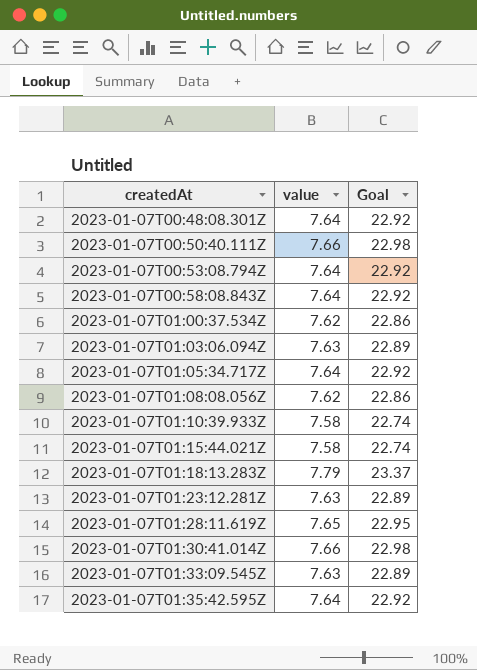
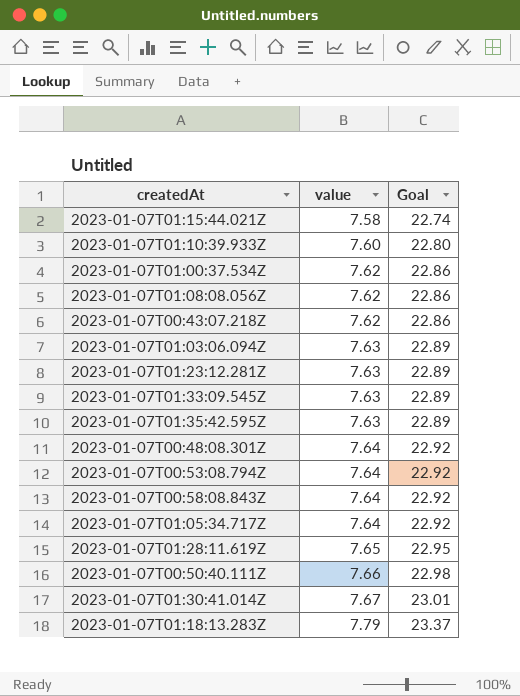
row order: createdAt ascending -> value ascending
2023-01-07T01:10:39.933Z | value: 7.58 -> 7.60
2023-01-07T01:10:39.933Z | Goal: 22.74 -> 22.80
row 2023-01-07T00:43:07.218Z: none -> 7.62 | 22.86
2023-01-07T01:35:42.595Z | value: 7.64 -> 7.63
2023-01-07T01:35:42.595Z | Goal: 22.92 -> 22.89
2023-01-07T01:30:41.014Z | value: 7.66 -> 7.67
2023-01-07T01:30:41.014Z | Goal: 22.98 -> 23.01

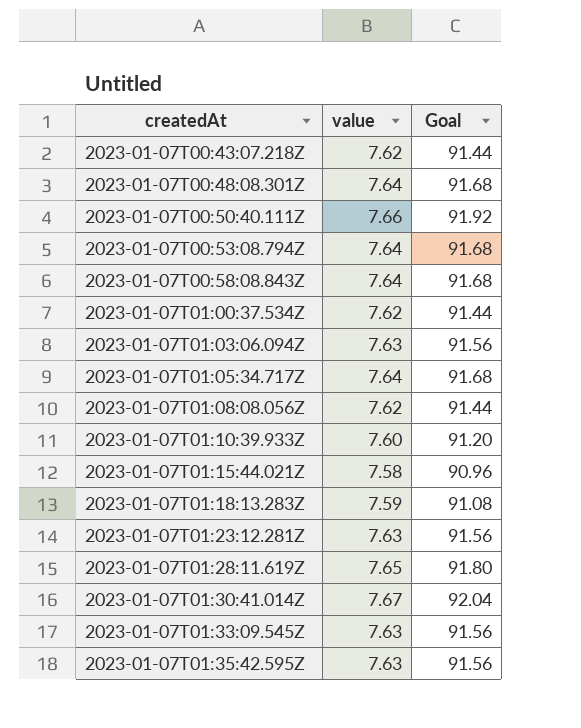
row order: value ascending -> createdAt ascending
column Goal | formula: [value] * 3 -> [value] * 12
2023-01-07T01:18:13.283Z | value: 7.79 -> 7.59

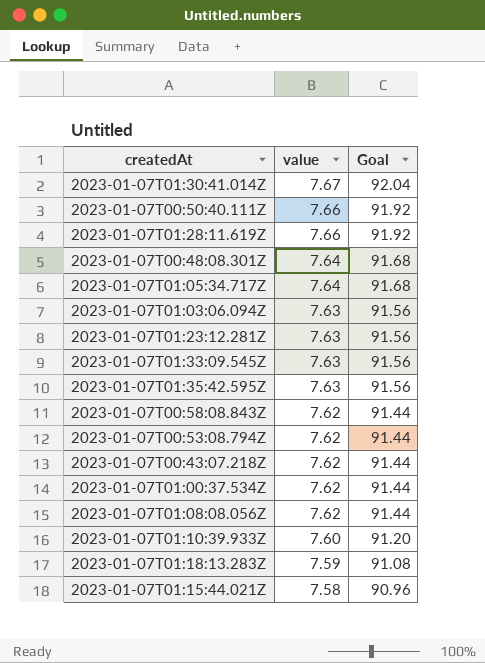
row order: createdAt ascending -> value descending
2023-01-07T01:28:11.619Z | value: 7.65 -> 7.66
2023-01-07T01:28:11.619Z | Goal: 91.80 -> 91.92
2023-01-07T00:58:08.843Z | value: 7.64 -> 7.62
2023-01-07T00:58:08.843Z | Goal: 91.68 -> 91.44
2023-01-07T00:53:08.794Z | value: 7.64 -> 7.62
2023-01-07T00:53:08.794Z | Goal: 91.68 -> 91.44

